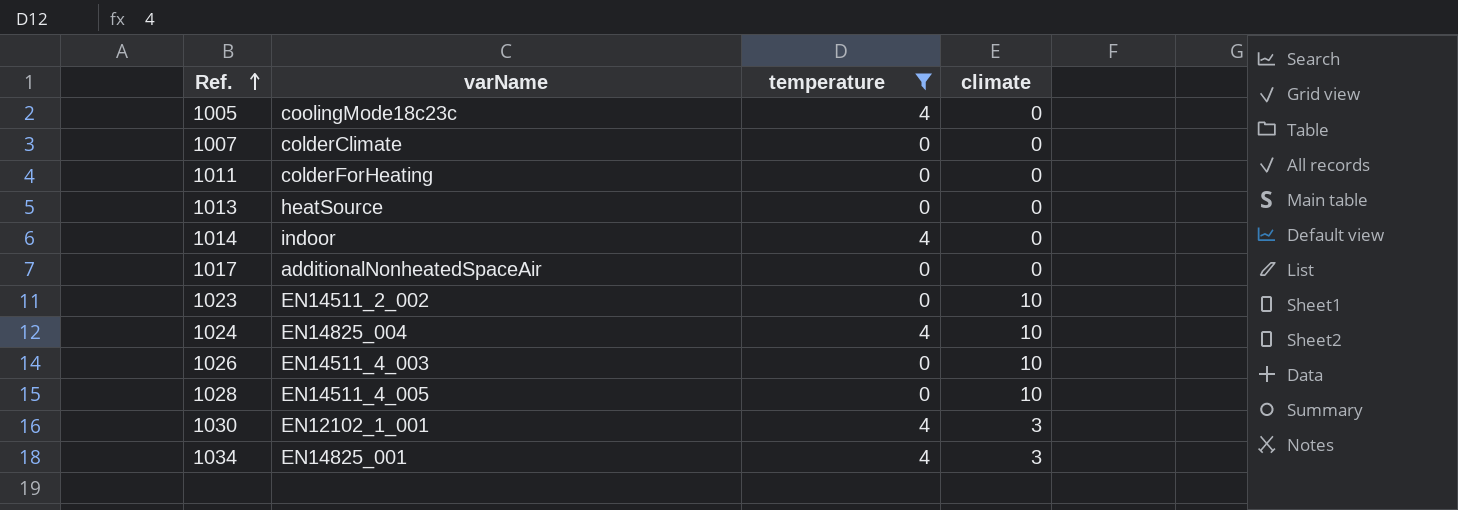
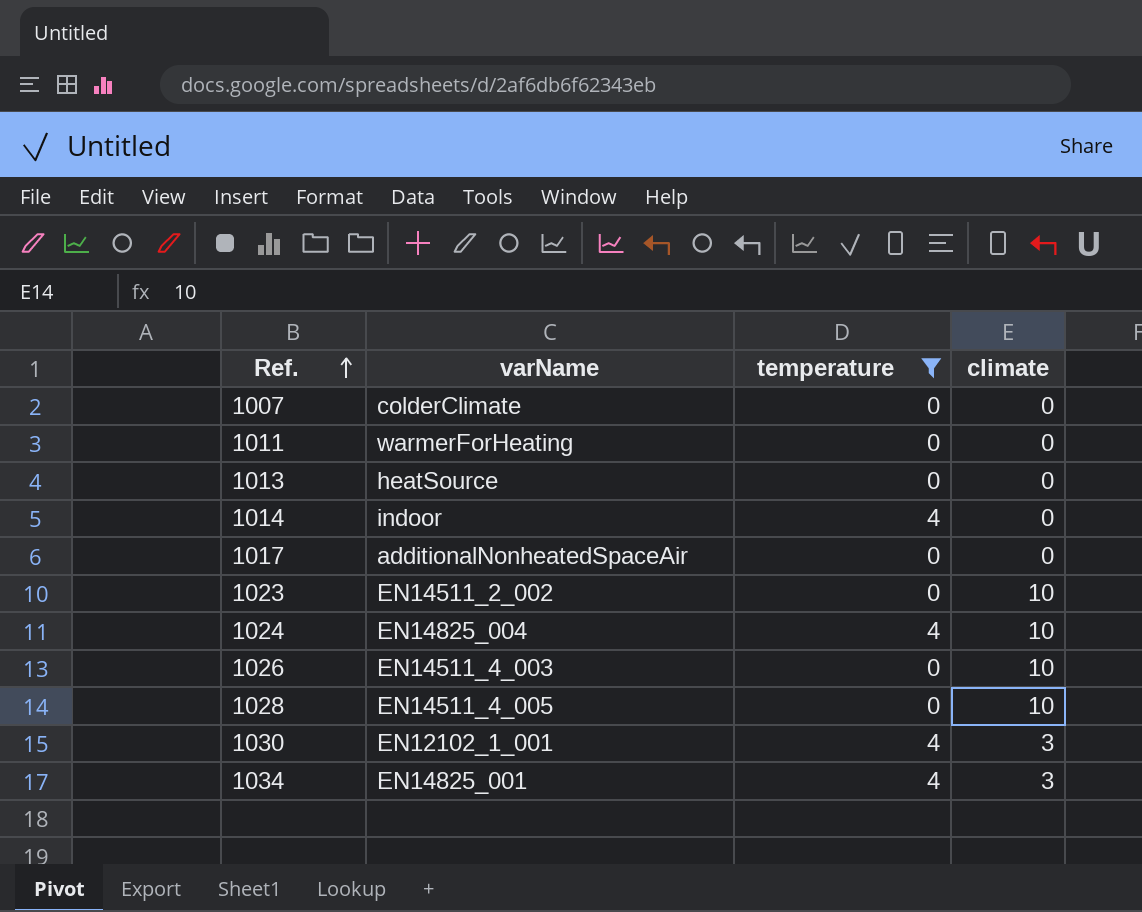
row 1005: coolingMode18c23c | 4 | 0 -> none
1011 | varName: colderForHeating -> warmerForHeating

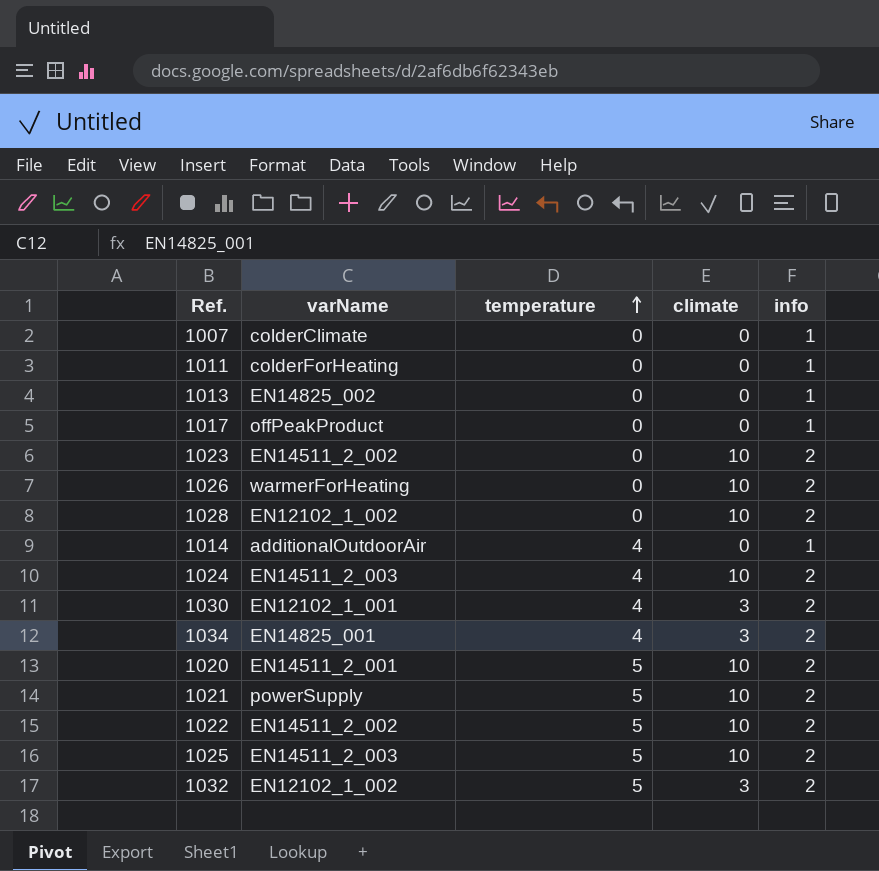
filter: temperature != 5 -> none
row order: Ref. ascending -> temperature ascending
column info | position: none -> 5
1011 | varName: warmerForHeating -> colderForHeating
1013 | varName: heatSource -> EN14825_002
1017 | varName: additionalNonheatedSpaceAir -> offPeakProduct
1026 | varName: EN14511_4_003 -> warmerForHeating
1028 | varName: EN14511_4_005 -> EN12102_1_002
1014 | varName: indoor -> additionalOutdoorAir
1024 | varName: EN14825_004 -> EN14511_2_003

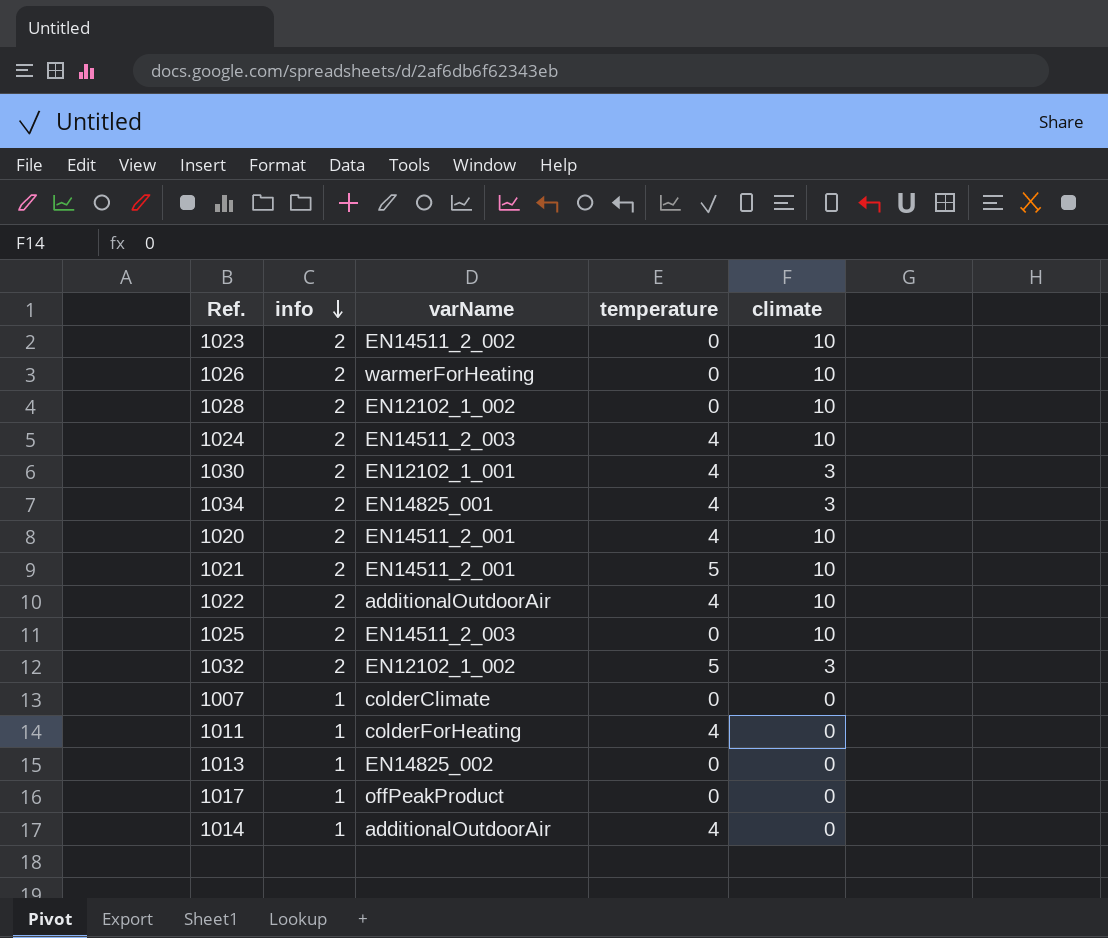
row order: temperature ascending -> info descending
column info | position: 5 -> 2
1020 | temperature: 5 -> 4
1021 | varName: powerSupply -> EN14511_2_001
1022 | varName: EN14511_2_002 -> additionalOutdoorAir
1022 | temperature: 5 -> 4
1025 | temperature: 5 -> 0
1011 | temperature: 0 -> 4

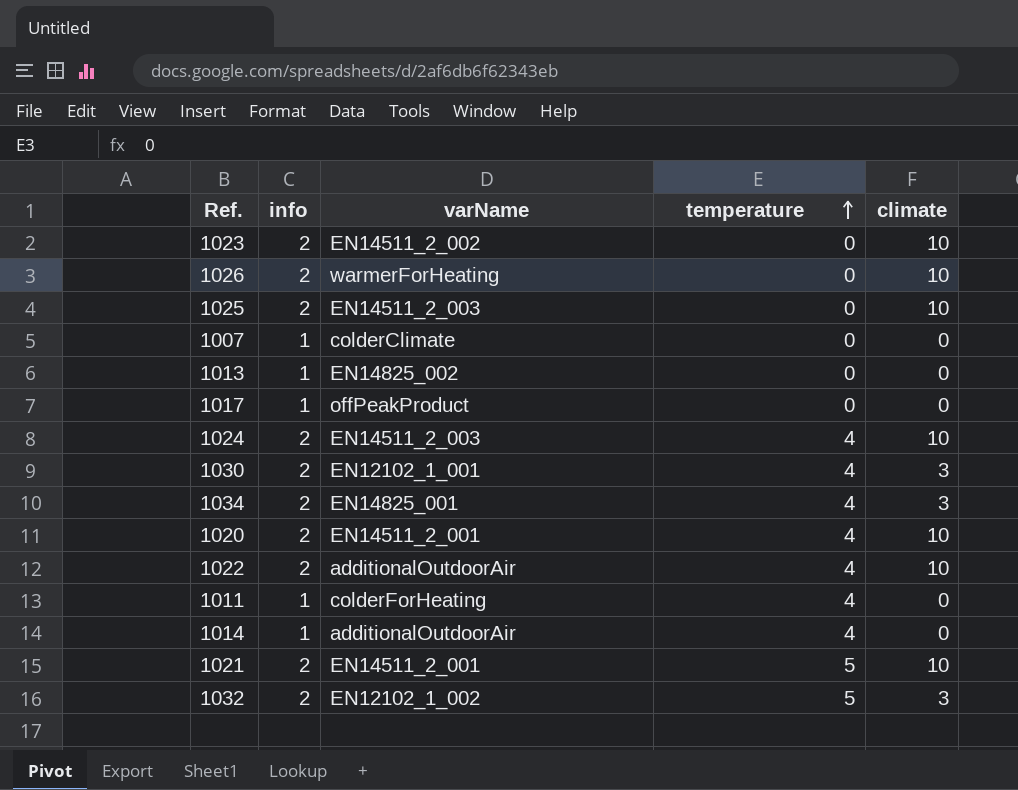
row order: info descending -> temperature ascending
row 1028: 2 | EN12102_1_002 | 0 | 10 -> none

